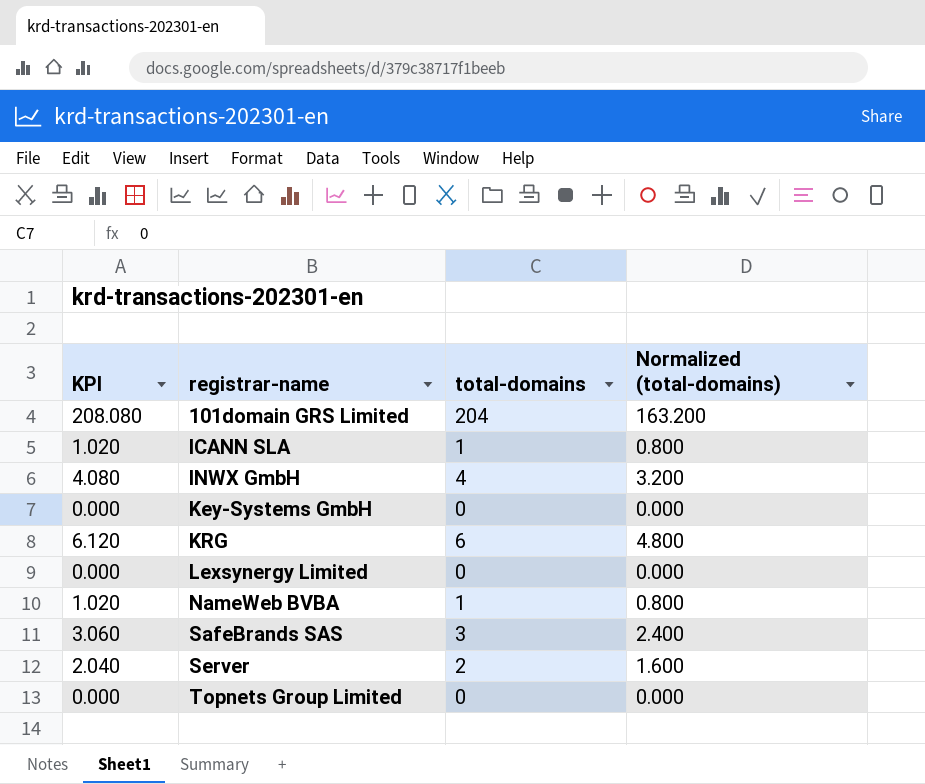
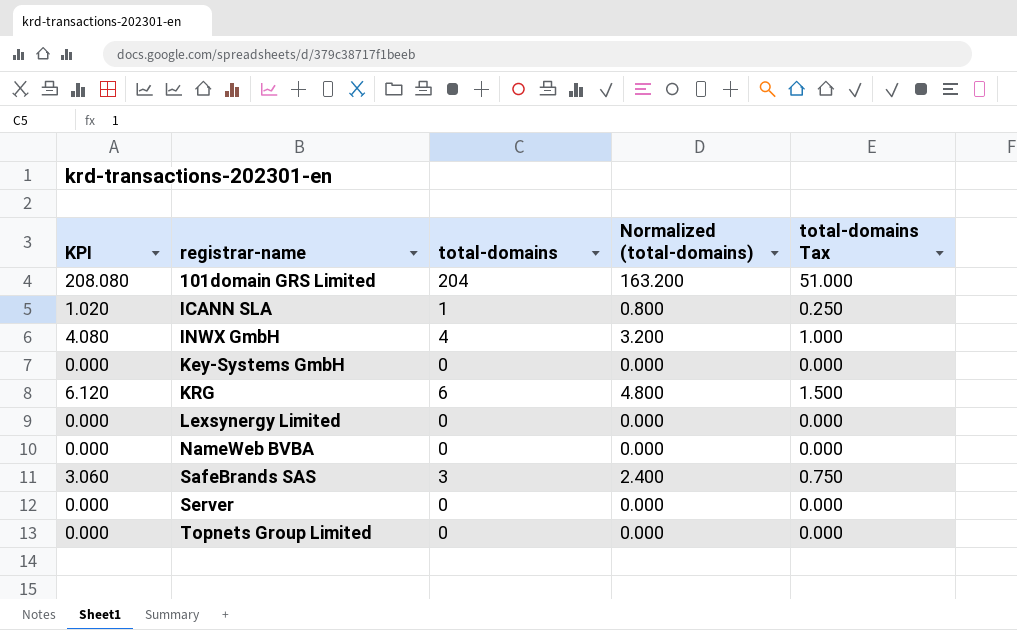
column total-domains Tax | formula: none -> [total-domains] * 0.25
NameWeb BVBA | KPI: 1.020 -> 0.000
NameWeb BVBA | total-domains: 1 -> 0
NameWeb BVBA | Normalized (total-domains): 0.800 -> 0.000
Server | KPI: 2.040 -> 0.000
Server | total-domains: 2 -> 0
Server | Normalized (total-domains): 1.600 -> 0.000

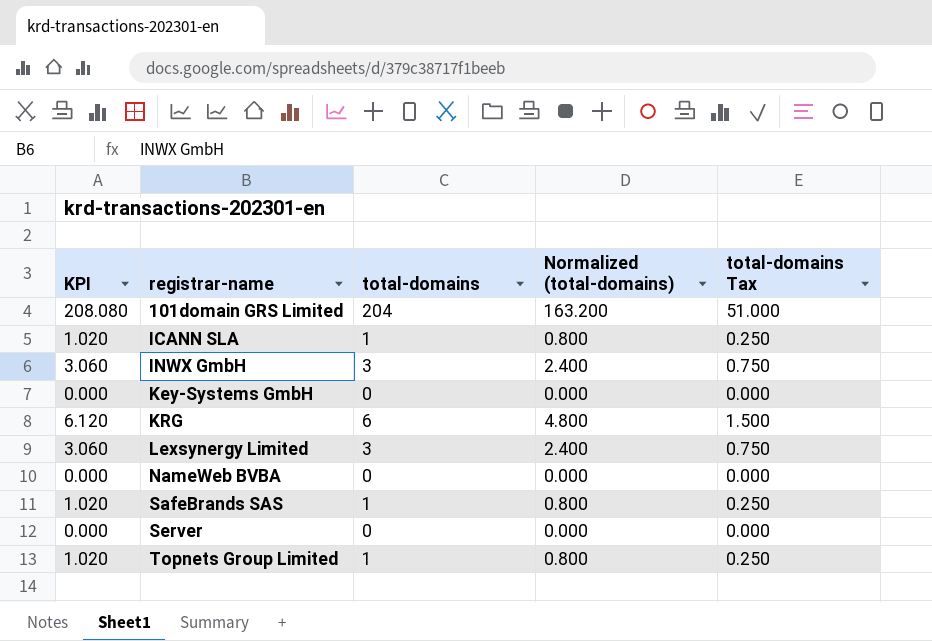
INWX GmbH | KPI: 4.080 -> 3.060
INWX GmbH | total-domains: 4 -> 3
INWX GmbH | Normalized (total-domains): 3.200 -> 2.400
INWX GmbH | total-domains Tax: 1.000 -> 0.750
Lexsynergy Limited | KPI: 0.000 -> 3.060
Lexsynergy Limited | total-domains: 0 -> 3
Lexsynergy Limited | Normalized (total-domains): 0.000 -> 2.400
Lexsynergy Limited | total-domains Tax: 0.000 -> 0.750
SafeBrands SAS | KPI: 3.060 -> 1.020
SafeBrands SAS | total-domains: 3 -> 1
SafeBrands SAS | Normalized (total-domains): 2.400 -> 0.800
SafeBrands SAS | total-domains Tax: 0.750 -> 0.250
Topnets Group Limited | KPI: 0.000 -> 1.020
Topnets Group Limited | total-domains: 0 -> 1
Topnets Group Limited | Normalized (total-domains): 0.000 -> 0.800
Topnets Group Limited | total-domains Tax: 0.000 -> 0.250

